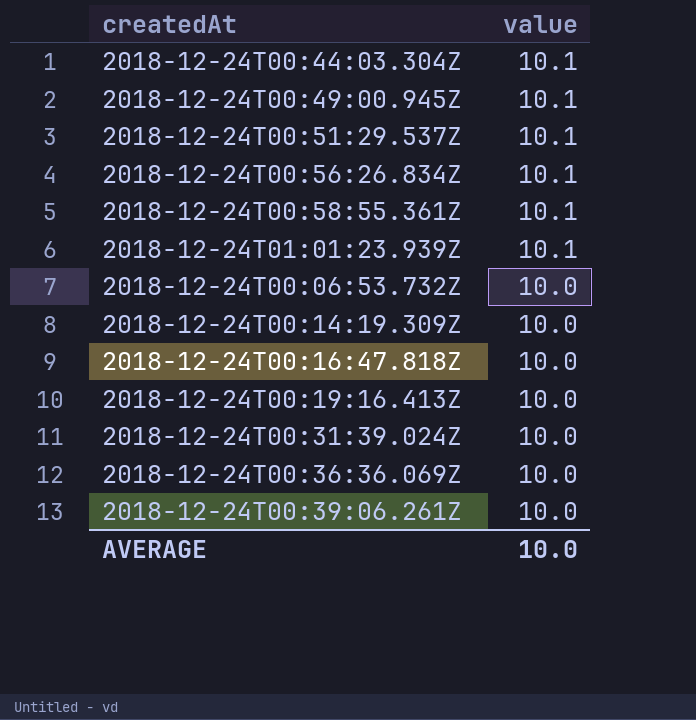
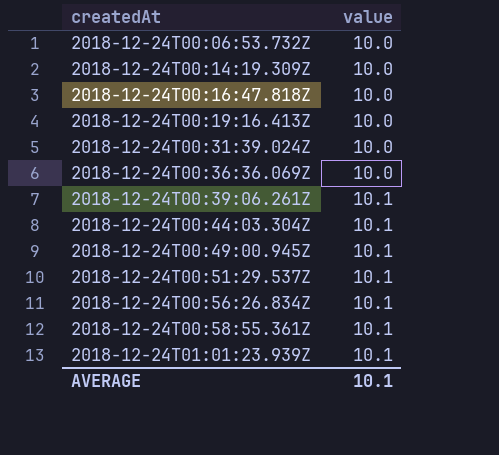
row order: value descending -> createdAt ascending
2018-12-24T00:39:06.261Z | value: 10.0 -> 10.1
AVERAGE | value: 10.0 -> 10.1

